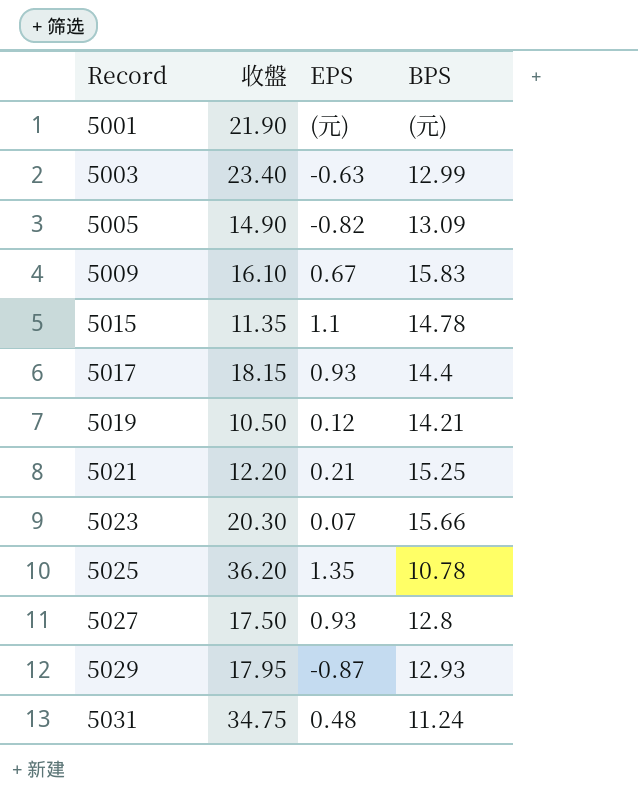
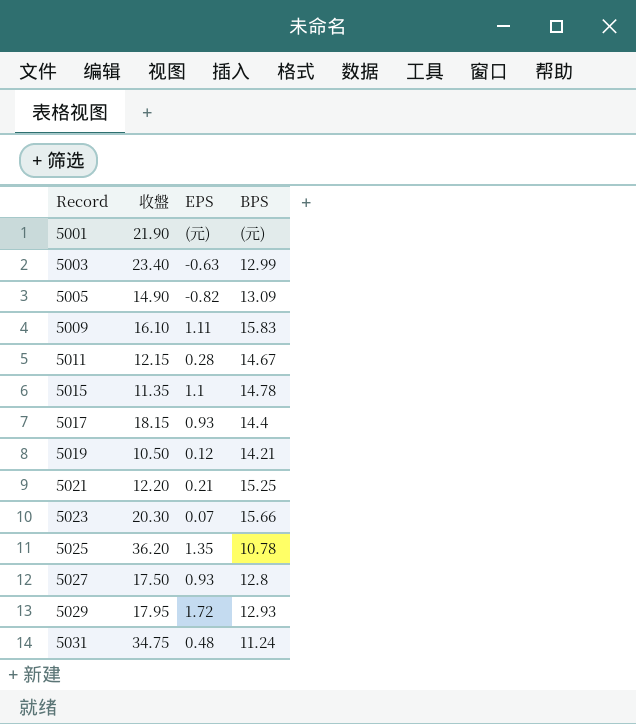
5009 | EPS: 0.67 -> 1.11
row 5011: none -> 12.15 | 0.28 | 14.67
5029 | EPS: -0.87 -> 1.72

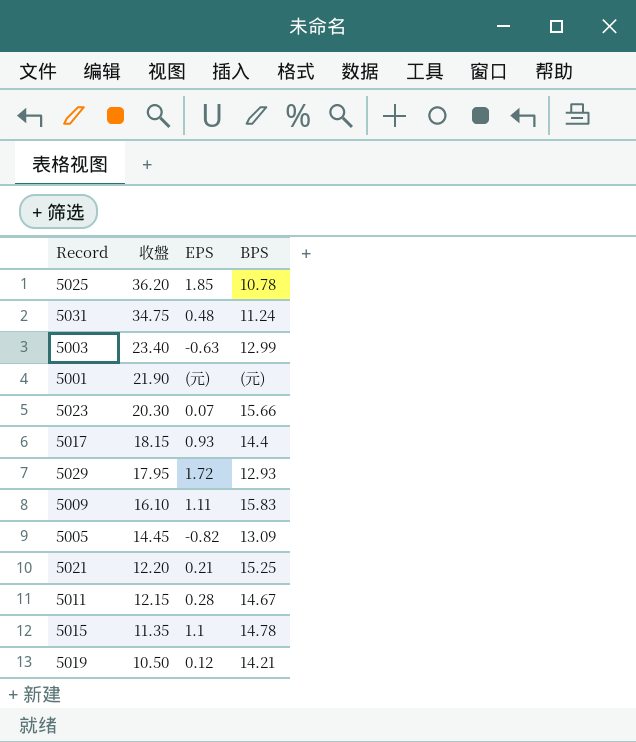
row order: Record ascending -> 收盤 descending
row 5027: 17.50 | 0.93 | 12.8 -> none
5025 | EPS: 1.35 -> 1.85
5005 | 收盤: 14.90 -> 14.45

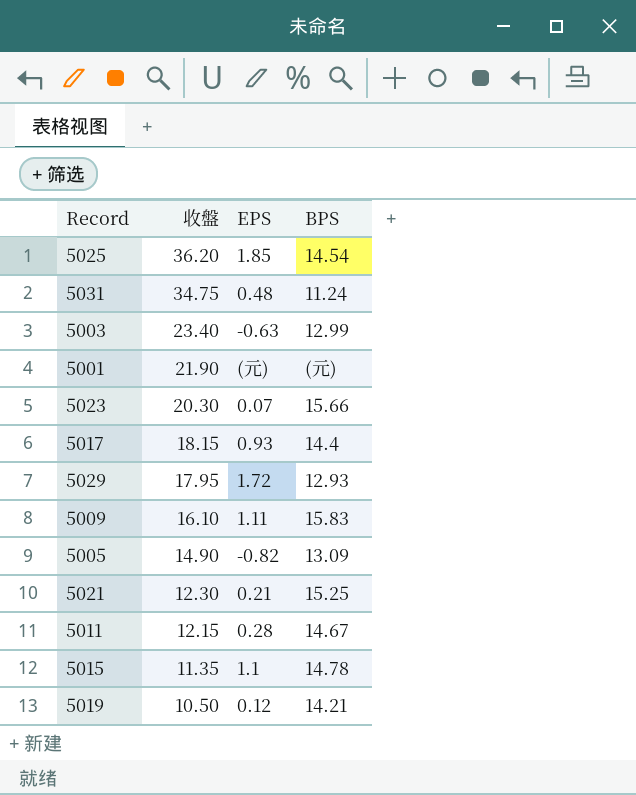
5025 | BPS: 10.78 -> 14.54
5005 | 收盤: 14.45 -> 14.90
5021 | 收盤: 12.20 -> 12.30

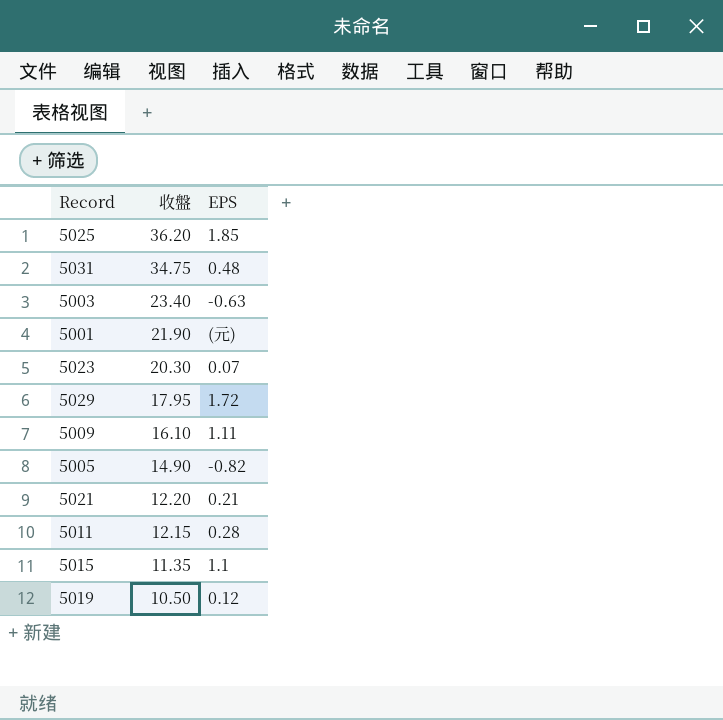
column BPS | position: 4 -> none
row 5017: 18.15 | 0.93 | 14.4 -> none
5021 | 收盤: 12.30 -> 12.20

